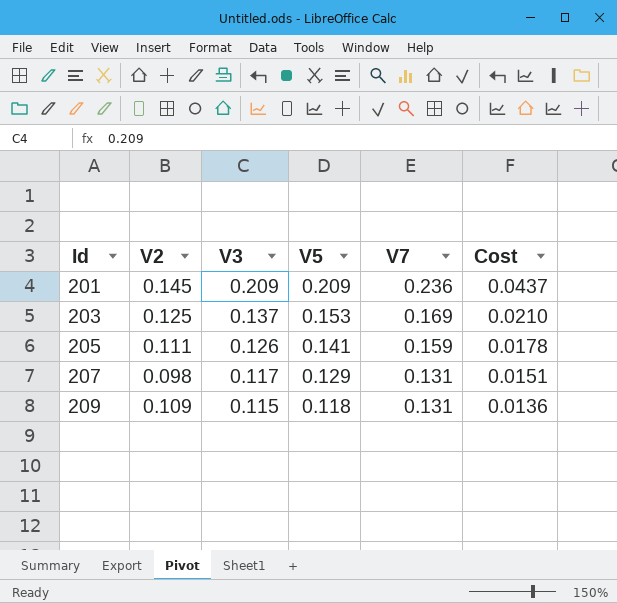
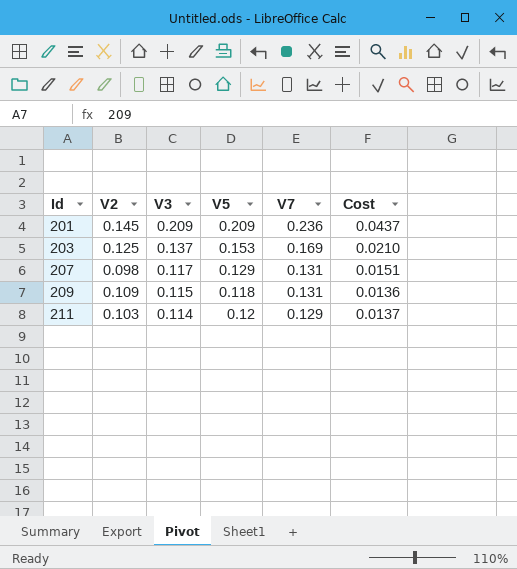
row 205: 0.111 | 0.126 | 0.141 | 0.159 | 0.0178 -> none
row 211: none -> 0.103 | 0.114 | 0.12 | 0.129 | 0.0137

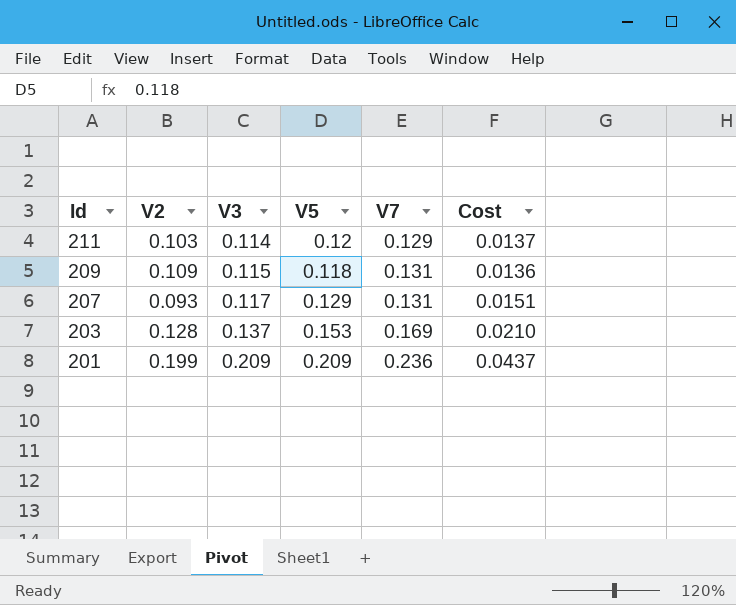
row order: Id ascending -> Id descending
207 | V2: 0.098 -> 0.093
203 | V2: 0.125 -> 0.128
201 | V2: 0.145 -> 0.199

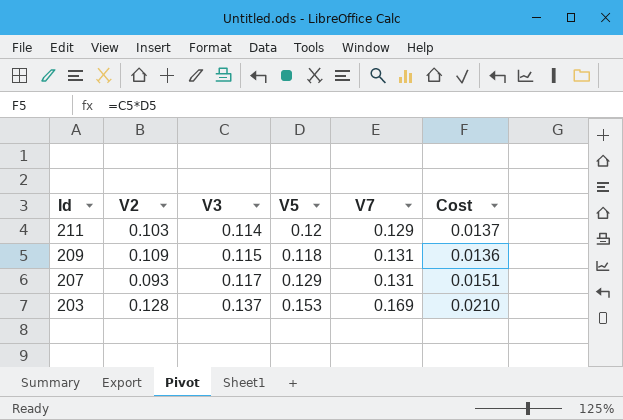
row 201: 0.199 | 0.209 | 0.209 | 0.236 | 0.0437 -> none

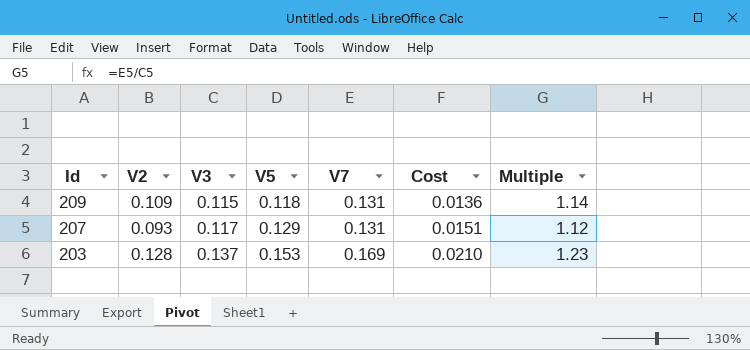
column Multiple | formula: none -> [V7] / [V3]
row 211: 0.103 | 0.114 | 0.12 | 0.129 | 0.0137 -> none

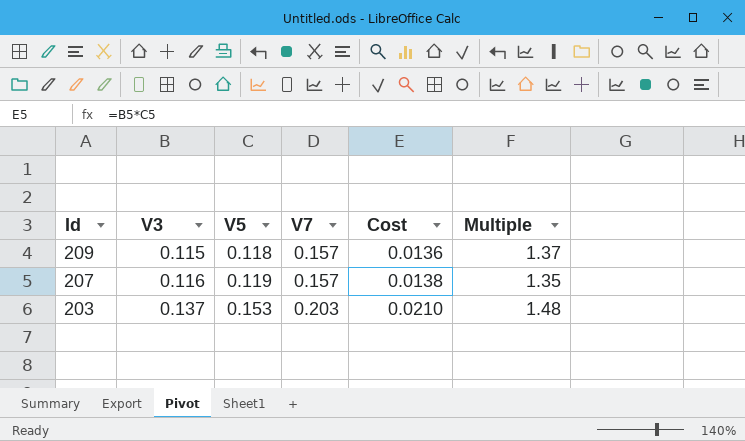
column V2 | position: 2 -> none
209 | V7: 0.131 -> 0.157
209 | Multiple: 1.14 -> 1.37
207 | V3: 0.117 -> 0.116
207 | V5: 0.129 -> 0.119
207 | V7: 0.131 -> 0.157
207 | Cost: 0.0151 -> 0.0138
207 | Multiple: 1.12 -> 1.35
203 | V7: 0.169 -> 0.203
203 | Multiple: 1.23 -> 1.48

